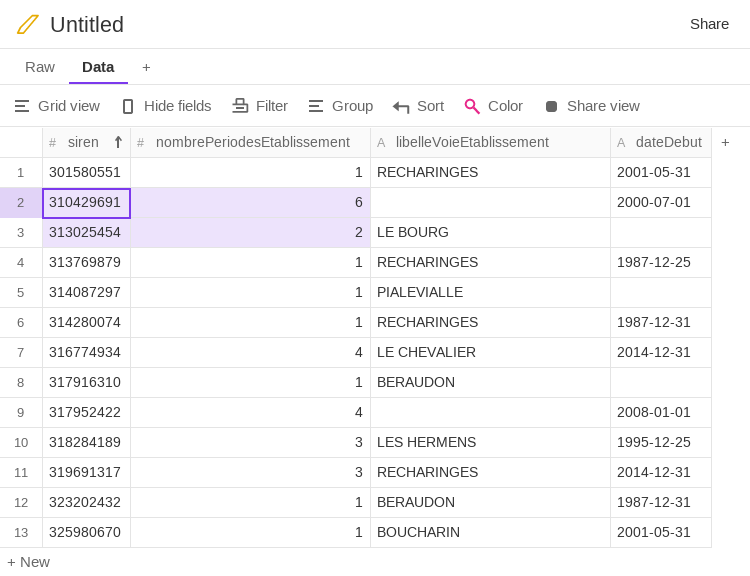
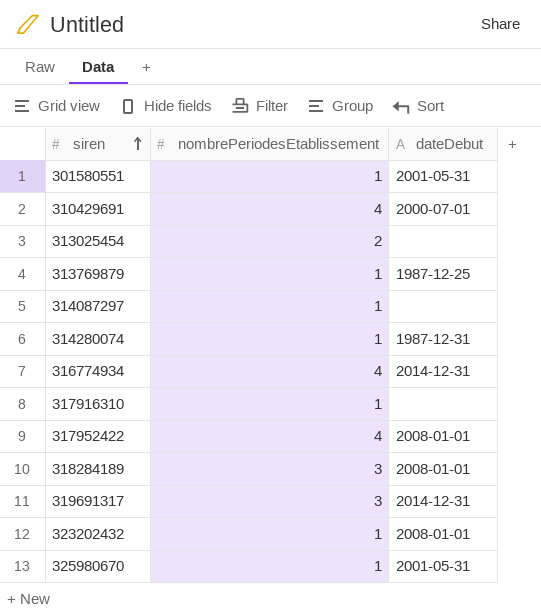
column libelleVoieEtablissement | position: 3 -> none
310429691 | nombrePeriodesEtablissement: 6 -> 4
318284189 | dateDebut: 1995-12-25 -> 2008-01-01
323202432 | dateDebut: 1987-12-31 -> 2008-01-01

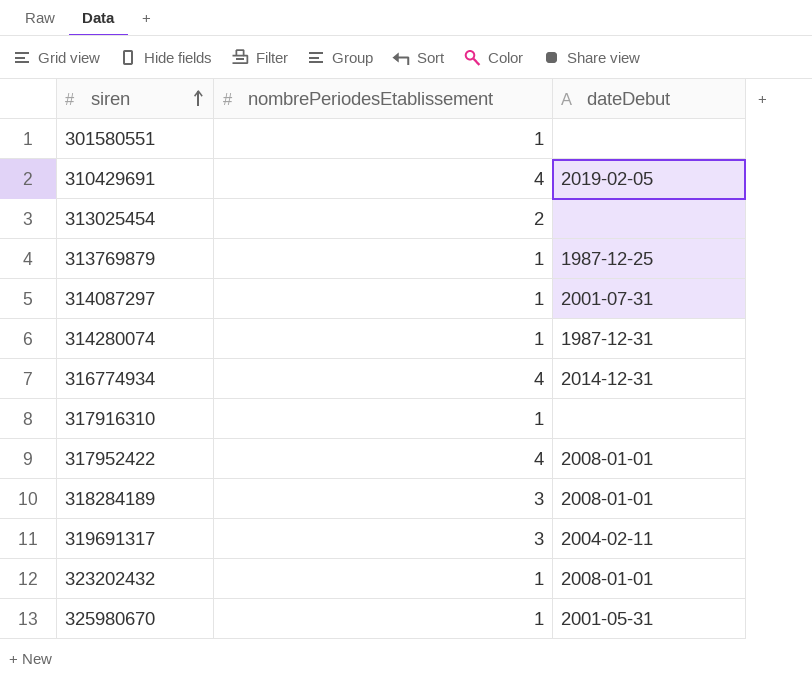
301580551 | dateDebut: 2001-05-31 -> none
310429691 | dateDebut: 2000-07-01 -> 2019-02-05
314087297 | dateDebut: none -> 2001-07-31
319691317 | dateDebut: 2014-12-31 -> 2004-02-11

